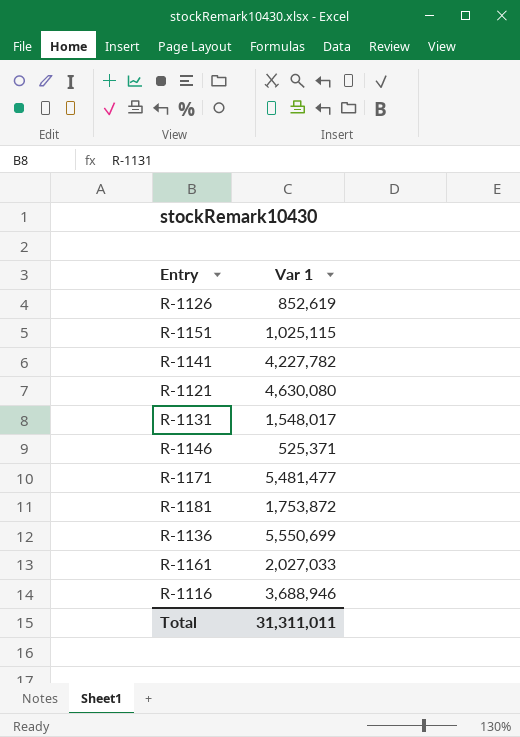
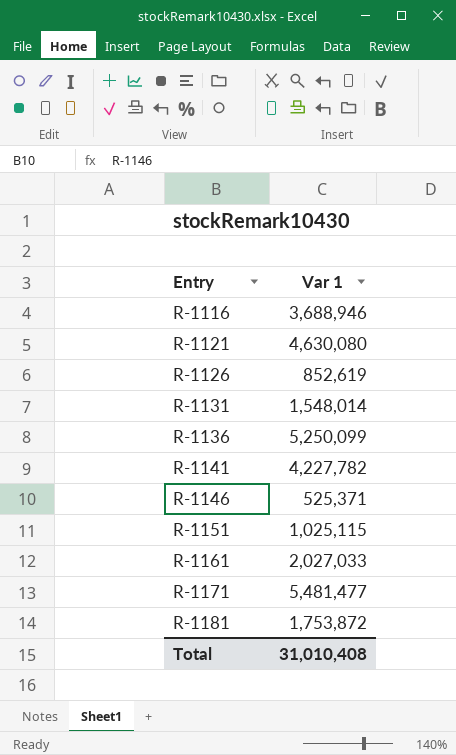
row order: none -> Entry ascending
R-1131 | Var 1: 1,548,017 -> 1,548,014
R-1136 | Var 1: 5,550,699 -> 5,250,099
Total | Var 1: 31,311,011 -> 31,010,408

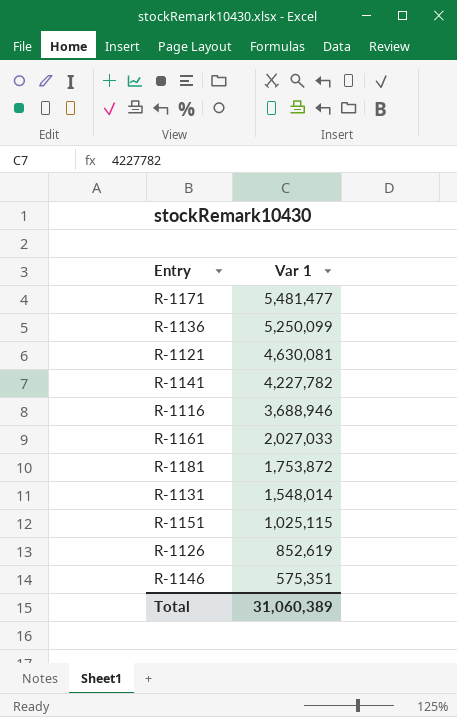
row order: Entry ascending -> Var 1 descending
R-1121 | Var 1: 4,630,080 -> 4,630,081
R-1146 | Var 1: 525,371 -> 575,351
Total | Var 1: 31,010,408 -> 31,060,389

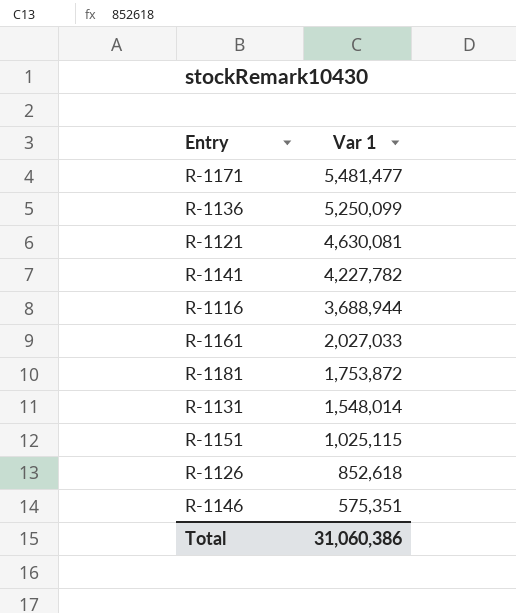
R-1116 | Var 1: 3,688,946 -> 3,688,944
R-1126 | Var 1: 852,619 -> 852,618
Total | Var 1: 31,060,389 -> 31,060,386

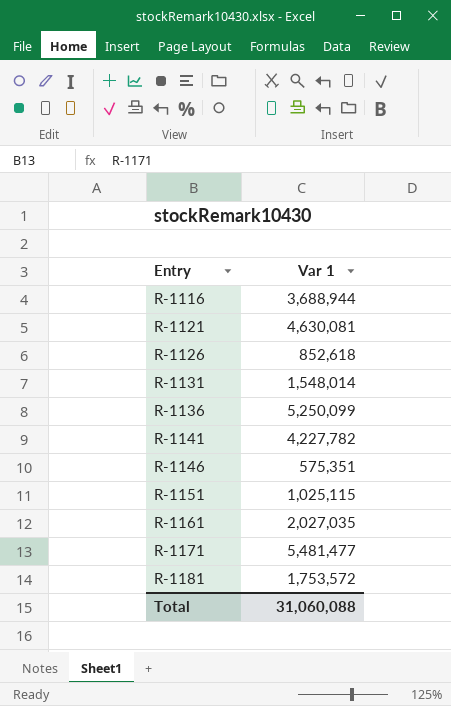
row order: Var 1 descending -> Entry ascending
R-1161 | Var 1: 2,027,033 -> 2,027,035
R-1181 | Var 1: 1,753,872 -> 1,753,572
Total | Var 1: 31,060,386 -> 31,060,088

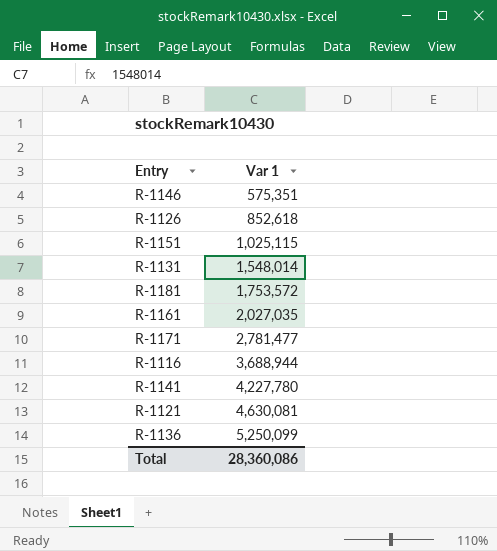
row order: Entry ascending -> Var 1 ascending
R-1171 | Var 1: 5,481,477 -> 2,781,477
R-1141 | Var 1: 4,227,782 -> 4,227,780
Total | Var 1: 31,060,088 -> 28,360,086

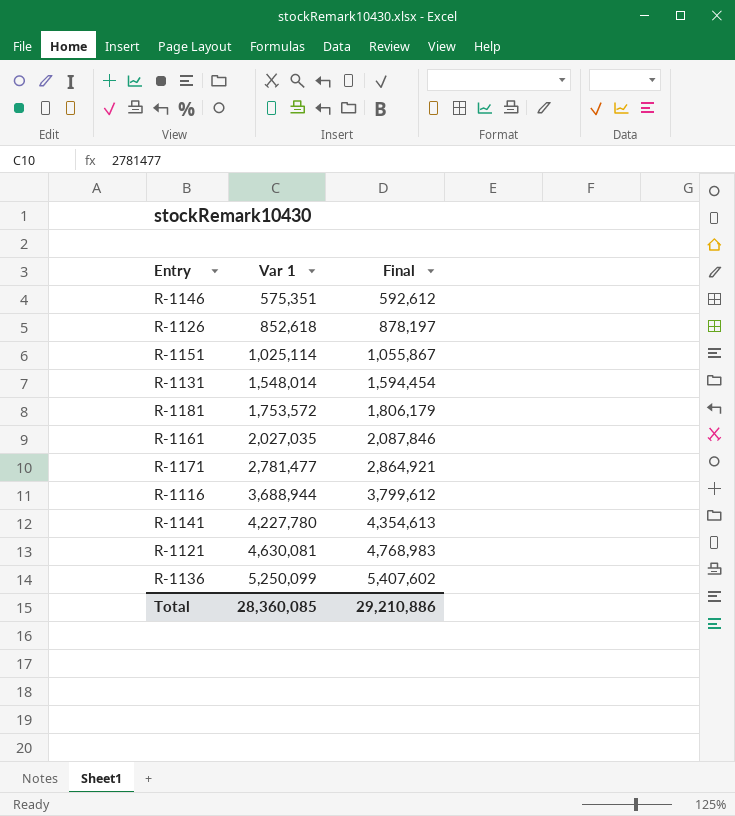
column Final | formula: none -> [Var 1] * 1.03
R-1151 | Var 1: 1,025,115 -> 1,025,114
Total | Var 1: 28,360,086 -> 28,360,085

